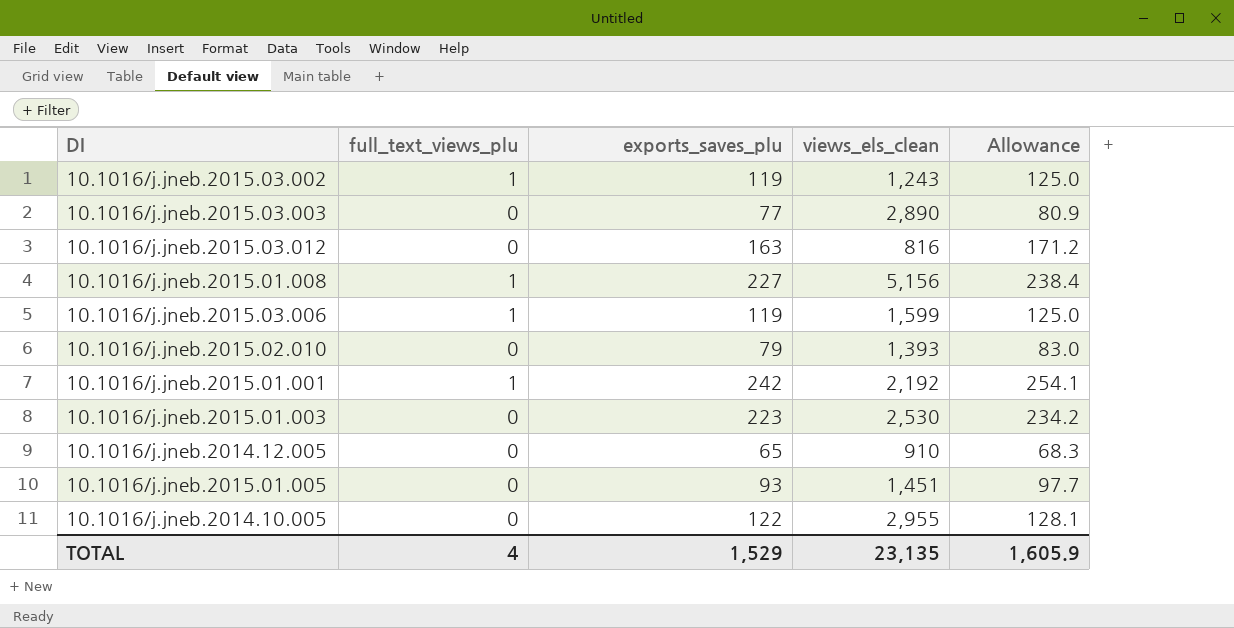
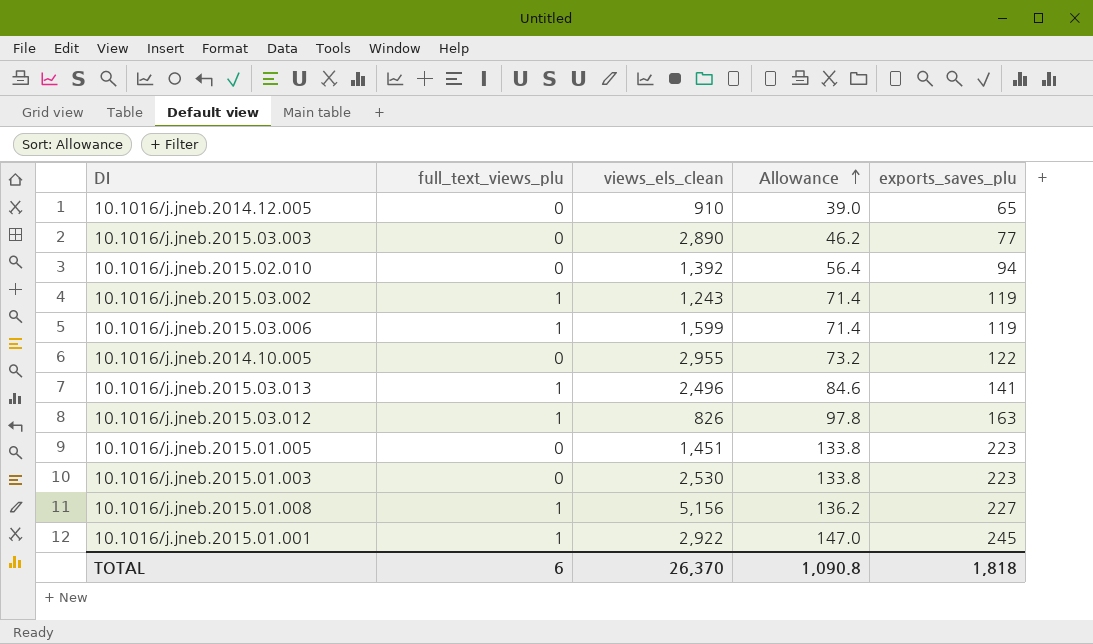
row order: none -> Allowance ascending
column Allowance | formula: [exports_saves_plu] * 1.05 -> [exports_saves_plu] * 0.6
column exports_saves_plu | position: 3 -> 5
10.1016/j.jneb.2015.02.010 | views_els_clean: 1,393 -> 1,392
10.1016/j.jneb.2015.02.010 | exports_saves_plu: 79 -> 94
row 10.1016/j.jneb.2015.03.013: none -> 1 | 2,496 | 84.6 | 141
10.1016/j.jneb.2015.03.012 | full_text_views_plu: 0 -> 1
10.1016/j.jneb.2015.03.012 | views_els_clean: 816 -> 826
10.1016/j.jneb.2015.01.005 | exports_saves_plu: 93 -> 223
10.1016/j.jneb.2015.01.001 | views_els_clean: 2,192 -> 2,922
10.1016/j.jneb.2015.01.001 | exports_saves_plu: 242 -> 245
TOTAL | full_text_views_plu: 4 -> 6
TOTAL | views_els_clean: 23,135 -> 26,370
TOTAL | Allowance: 1,605.9 -> 1,090.8
TOTAL | exports_saves_plu: 1,529 -> 1,818

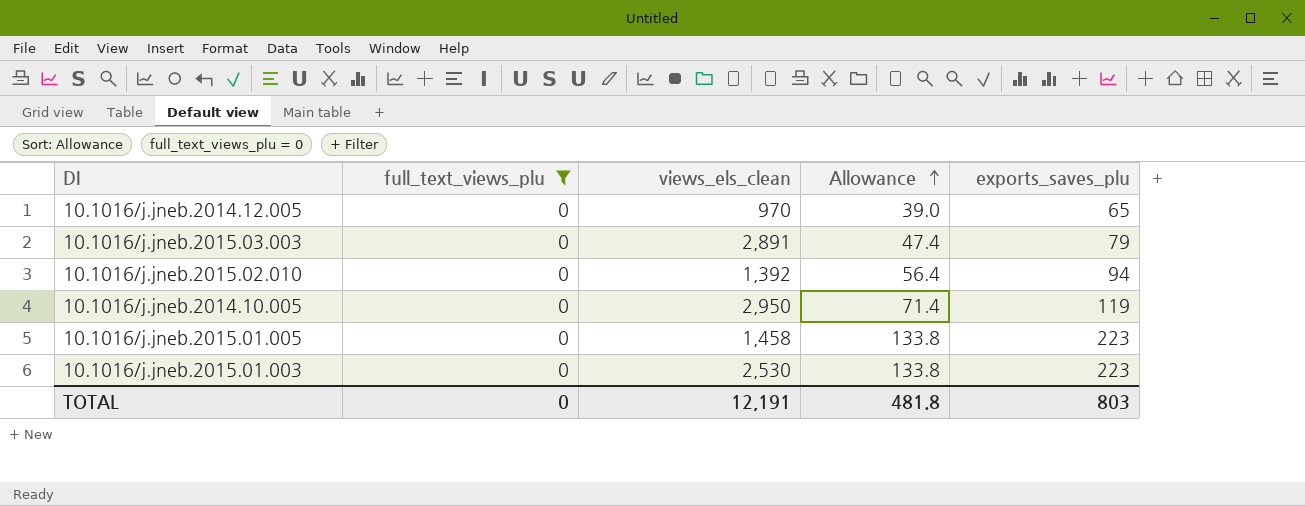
filter: none -> full_text_views_plu = 0
10.1016/j.jneb.2014.12.005 | views_els_clean: 910 -> 970
10.1016/j.jneb.2015.03.003 | views_els_clean: 2,890 -> 2,891
10.1016/j.jneb.2015.03.003 | Allowance: 46.2 -> 47.4
10.1016/j.jneb.2015.03.003 | exports_saves_plu: 77 -> 79
10.1016/j.jneb.2014.10.005 | views_els_clean: 2,955 -> 2,950
10.1016/j.jneb.2014.10.005 | Allowance: 73.2 -> 71.4
10.1016/j.jneb.2014.10.005 | exports_saves_plu: 122 -> 119
10.1016/j.jneb.2015.01.005 | views_els_clean: 1,451 -> 1,458
TOTAL | full_text_views_plu: 6 -> 0
TOTAL | views_els_clean: 26,370 -> 12,191
TOTAL | Allowance: 1,090.8 -> 481.8
TOTAL | exports_saves_plu: 1,818 -> 803

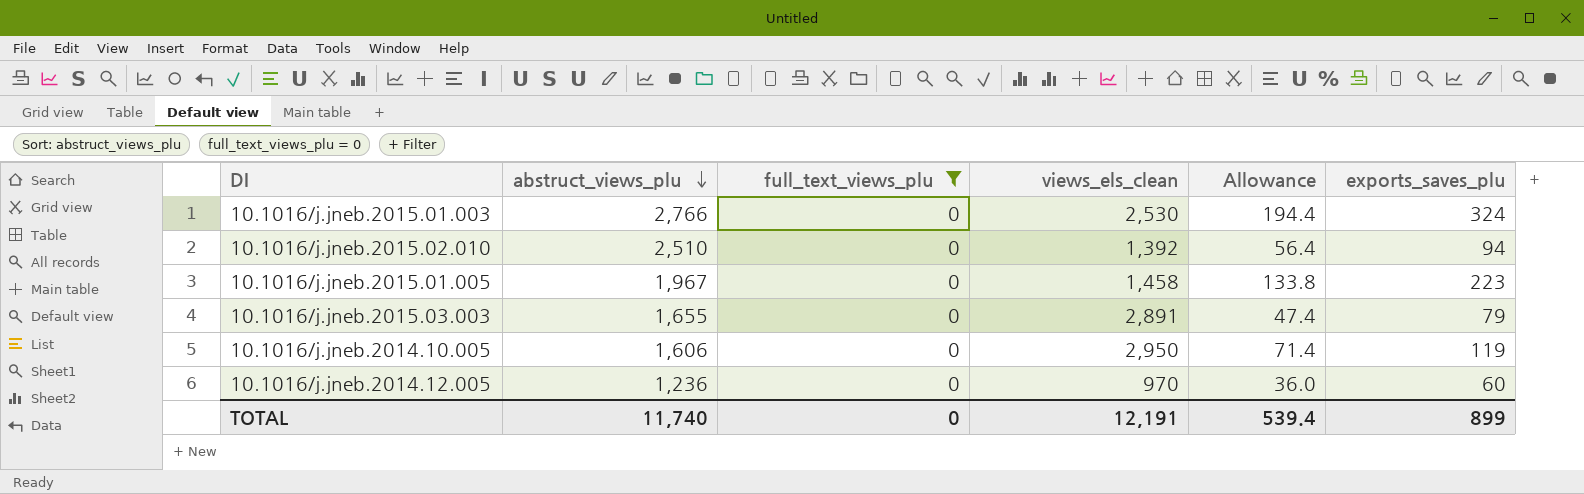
row order: Allowance ascending -> abstruct_views_plu descending
column abstruct_views_plu | position: none -> 2
10.1016/j.jneb.2015.01.003 | Allowance: 133.8 -> 194.4
10.1016/j.jneb.2015.01.003 | exports_saves_plu: 223 -> 324
10.1016/j.jneb.2014.12.005 | Allowance: 39.0 -> 36.0
10.1016/j.jneb.2014.12.005 | exports_saves_plu: 65 -> 60
TOTAL | Allowance: 481.8 -> 539.4
TOTAL | exports_saves_plu: 803 -> 899

